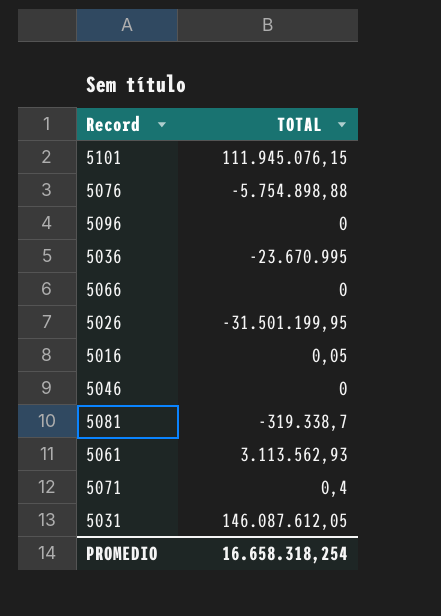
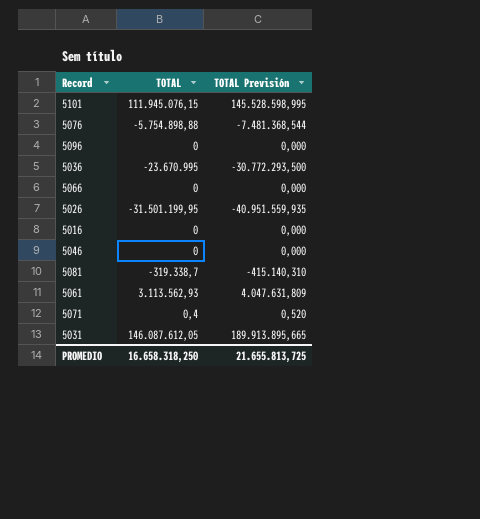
column TOTAL Previsión | formula: none -> [TOTAL] * 1,3
5016 | TOTAL: 0,05 -> 0
PROMEDIO | TOTAL: 16.658.318,254 -> 16.658.318,250

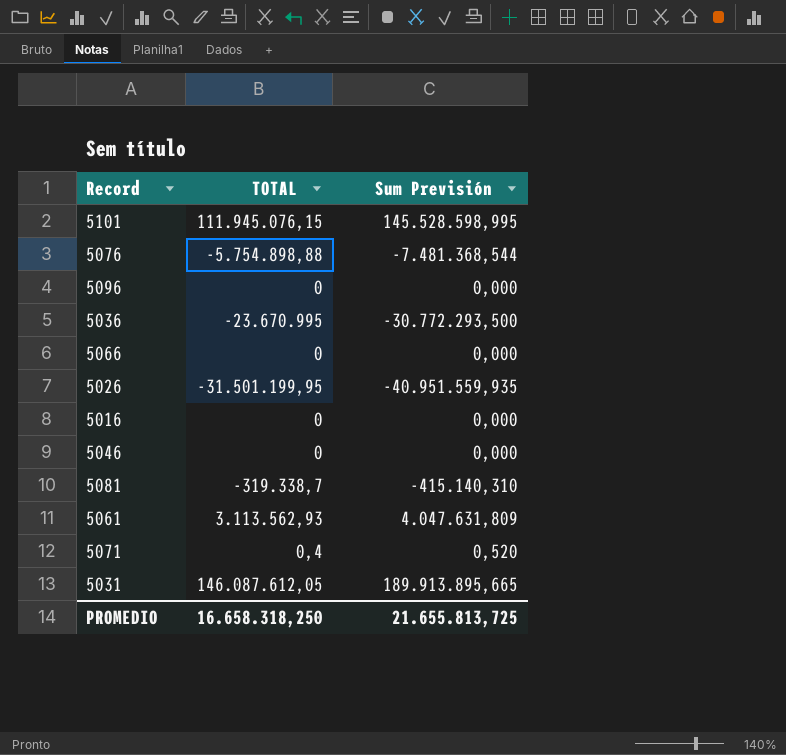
column name: TOTAL Previsión -> Sum Previsión

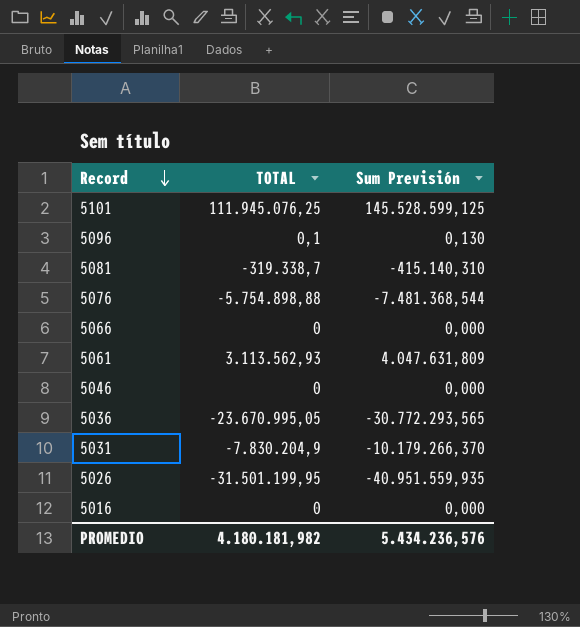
row order: none -> Record descending
row 5071: 0,4 | 0,520 -> none
5101 | TOTAL: 111.945.076,15 -> 111.945.076,25
5101 | Sum Previsión: 145.528.598,995 -> 145.528.599,125
5096 | TOTAL: 0 -> 0,1
5096 | Sum Previsión: 0,000 -> 0,130
5036 | TOTAL: -23.670.995 -> -23.670.995,05
5036 | Sum Previsión: -30.772.293,500 -> -30.772.293,565
5031 | TOTAL: 146.087.612,05 -> -7.830.204,9
5031 | Sum Previsión: 189.913.895,665 -> -10.179.266,370
PROMEDIO | TOTAL: 16.658.318,250 -> 4.180.181,982
PROMEDIO | Sum Previsión: 21.655.813,725 -> 5.434.236,576

